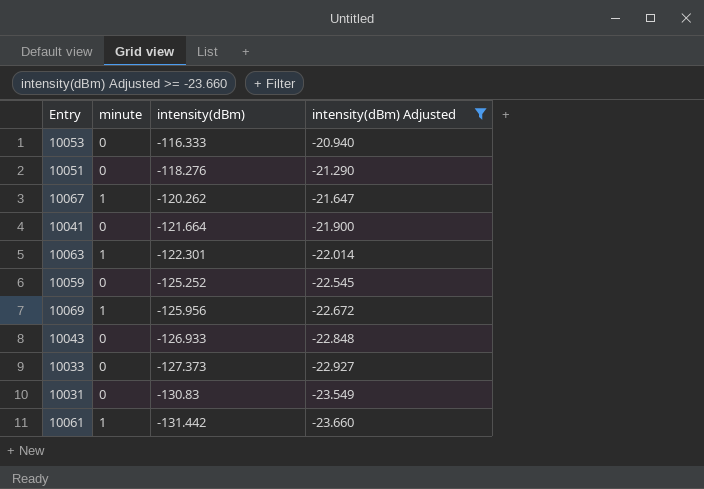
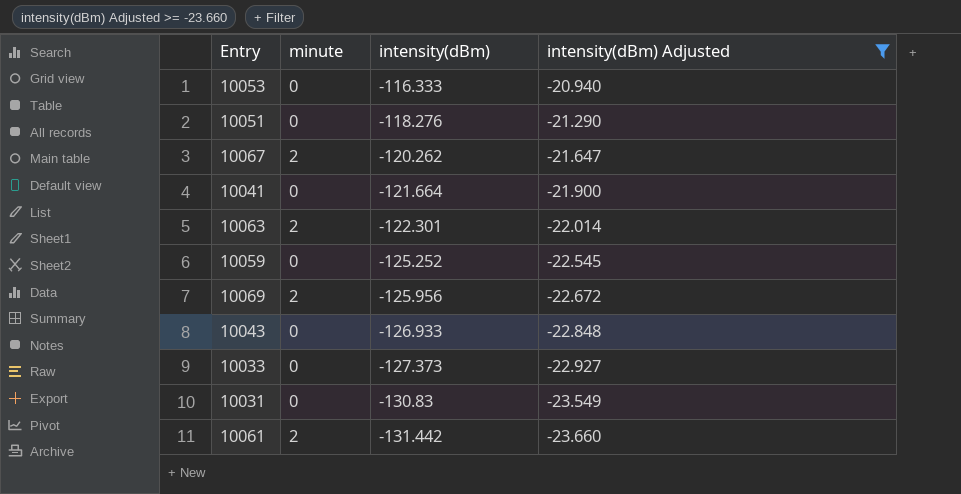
10067 | minute: 1 -> 2
10063 | minute: 1 -> 2
10069 | minute: 1 -> 2
10061 | minute: 1 -> 2

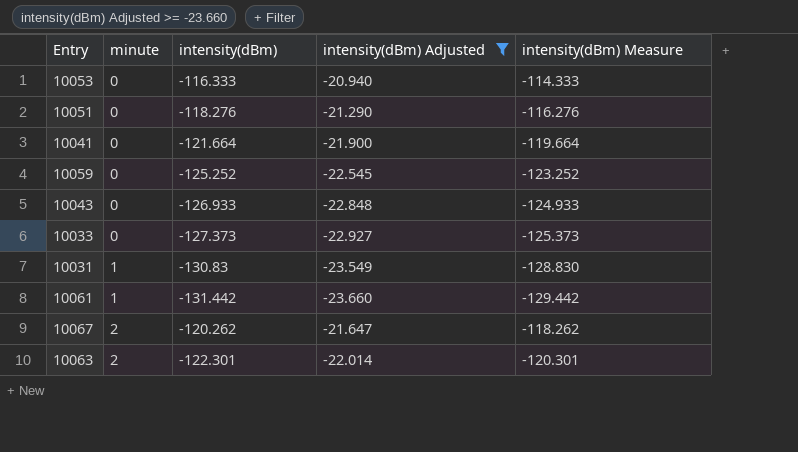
row order: intensity(dBm) descending -> minute ascending
column intensity(dBm) Measure | formula: none -> [intensity(dBm)] + 2
row 10069: 2 | -125.956 | -22.672 -> none
10031 | minute: 0 -> 1
10061 | minute: 2 -> 1

